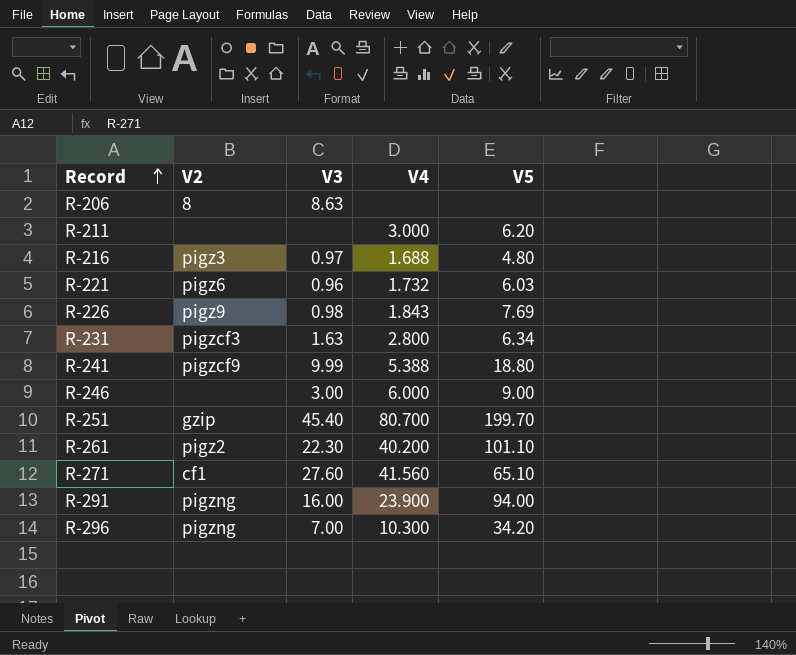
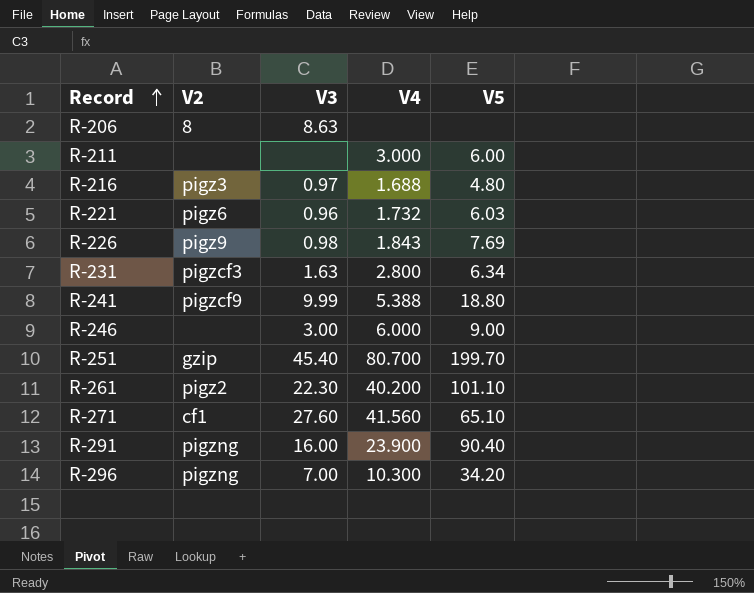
R-211 | V5: 6.20 -> 6.00
R-291 | V5: 94.00 -> 90.40

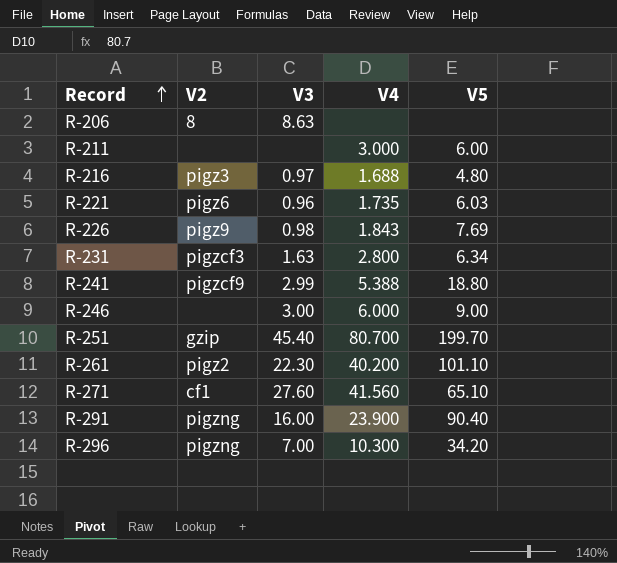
R-221 | V4: 1.732 -> 1.735
R-241 | V3: 9.99 -> 2.99

